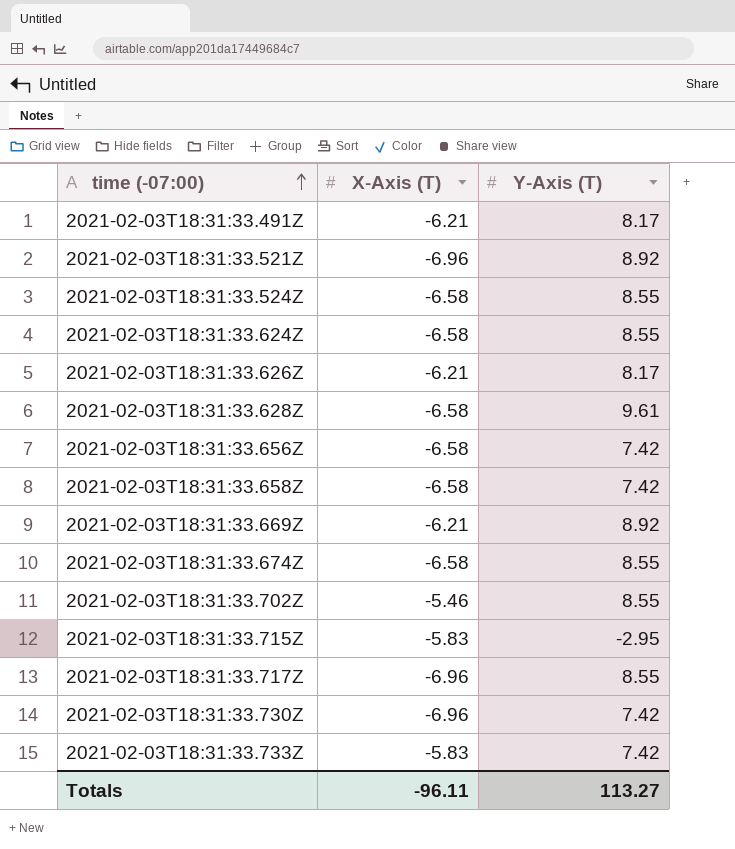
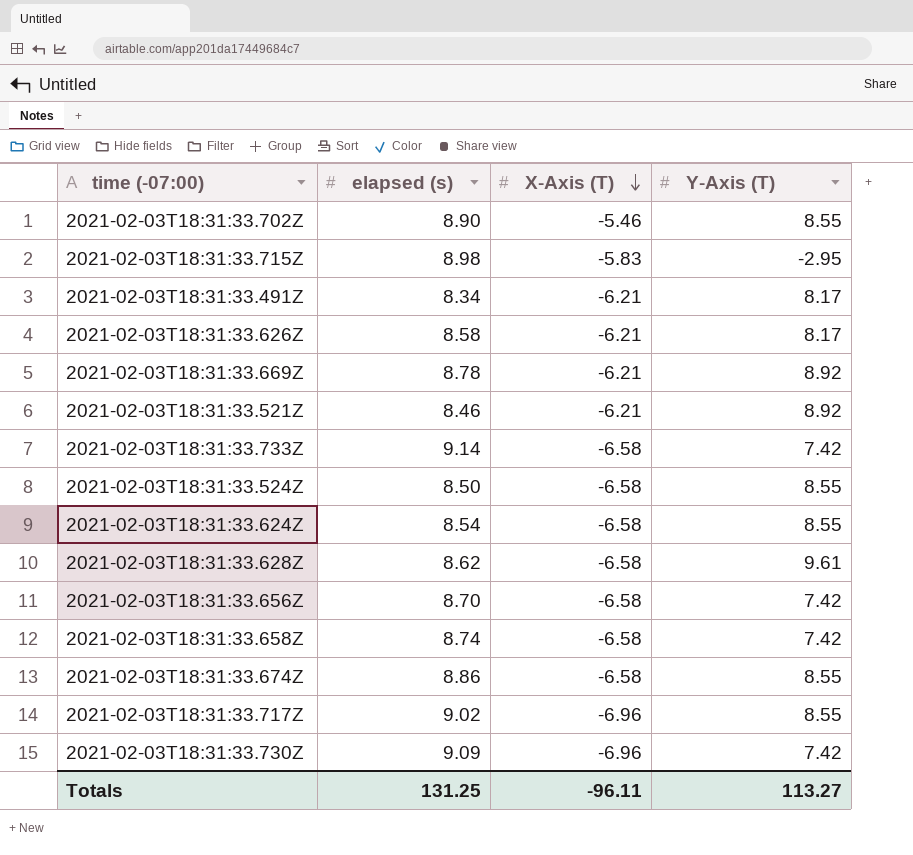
row order: time (-07:00) ascending -> X-Axis (T) descending
column elapsed (s) | position: none -> 2
2021-02-03T18:31:33.521Z | X-Axis (T): -6.96 -> -6.21
2021-02-03T18:31:33.733Z | X-Axis (T): -5.83 -> -6.58

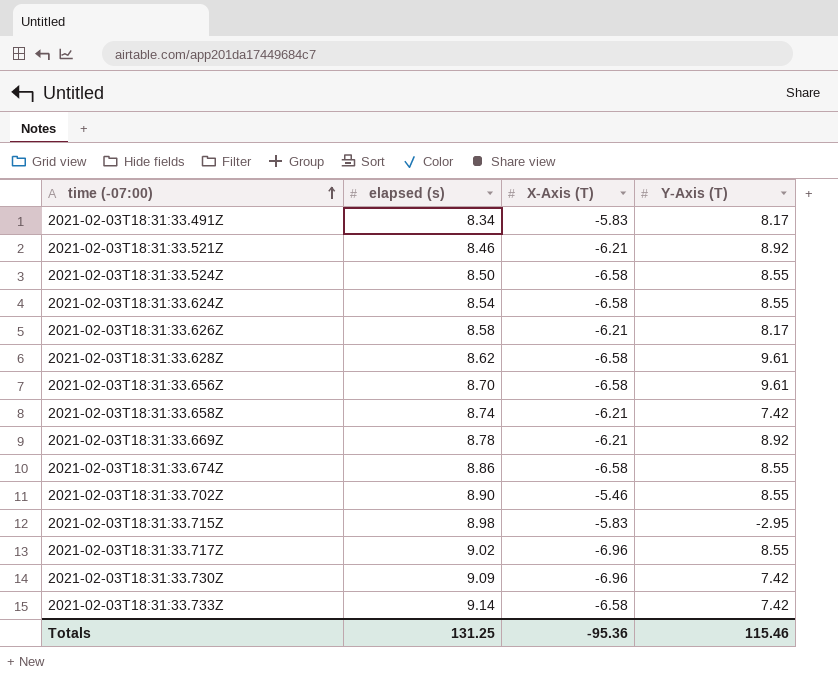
row order: X-Axis (T) descending -> time (-07:00) ascending
2021-02-03T18:31:33.491Z | X-Axis (T): -6.21 -> -5.83
2021-02-03T18:31:33.656Z | Y-Axis (T): 7.42 -> 9.61
2021-02-03T18:31:33.658Z | X-Axis (T): -6.58 -> -6.21
Totals | X-Axis (T): -96.11 -> -95.36
Totals | Y-Axis (T): 113.27 -> 115.46

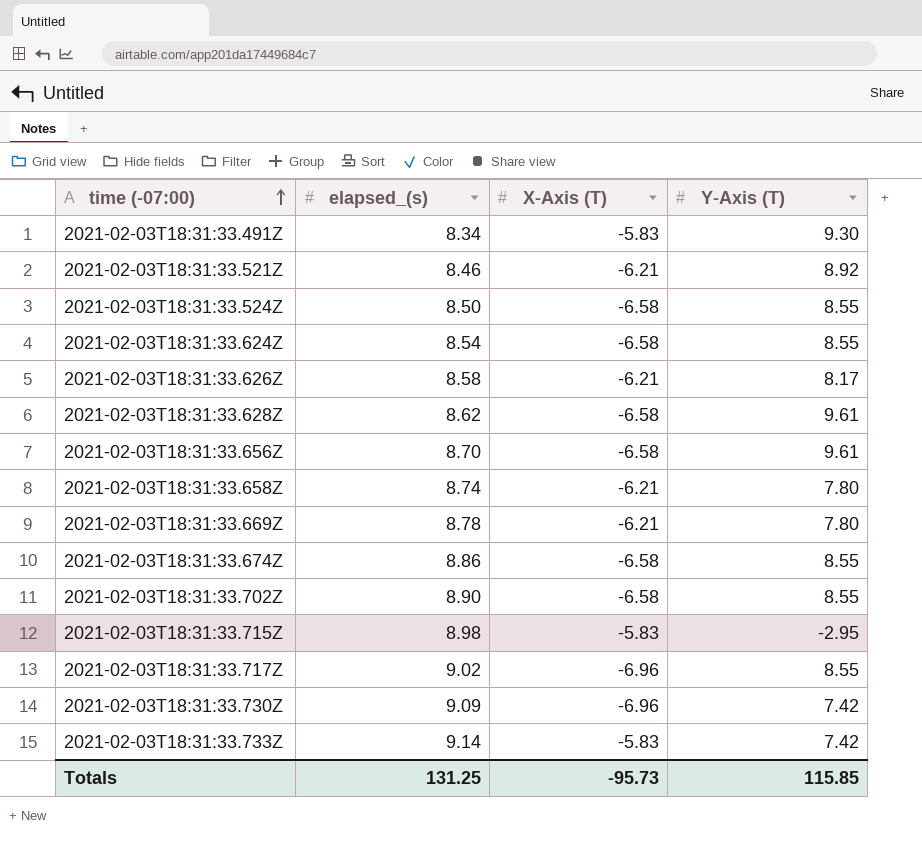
column name: elapsed (s) -> elapsed_(s)
2021-02-03T18:31:33.491Z | Y-Axis (T): 8.17 -> 9.30
2021-02-03T18:31:33.658Z | Y-Axis (T): 7.42 -> 7.80
2021-02-03T18:31:33.669Z | Y-Axis (T): 8.92 -> 7.80
2021-02-03T18:31:33.702Z | X-Axis (T): -5.46 -> -6.58
2021-02-03T18:31:33.733Z | X-Axis (T): -6.58 -> -5.83
Totals | X-Axis (T): -95.36 -> -95.73
Totals | Y-Axis (T): 115.46 -> 115.85

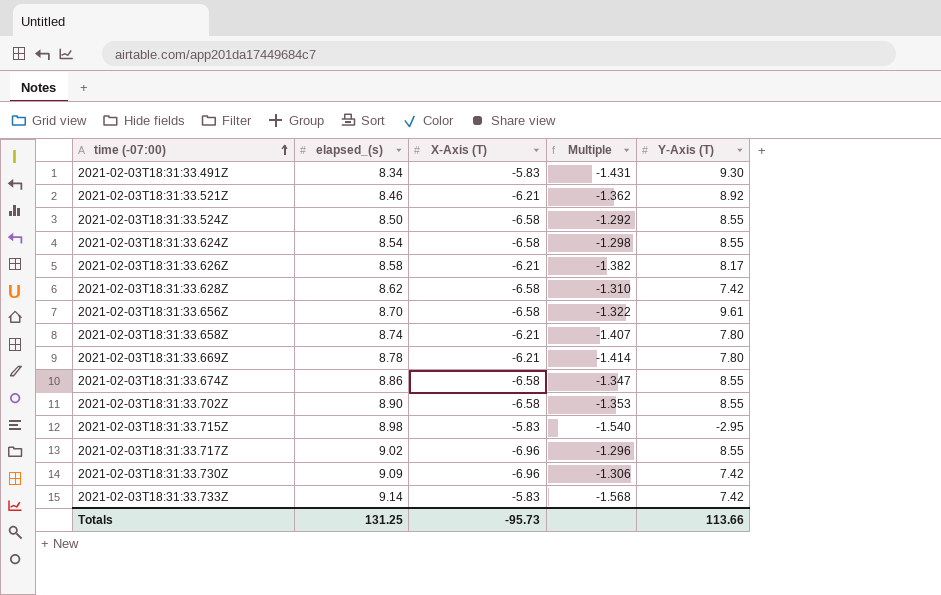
column Multiple | formula: none -> [elapsed_(s)] / [X-Axis (T)]
2021-02-03T18:31:33.628Z | Y-Axis (T): 9.61 -> 7.42
Totals | Y-Axis (T): 115.85 -> 113.66

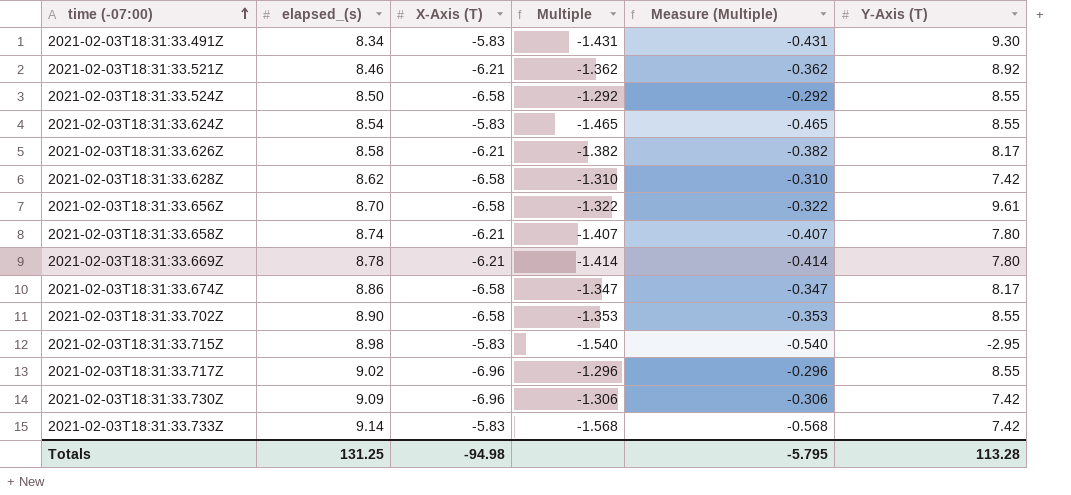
column Measure (Multiple) | formula: none -> [Multiple] + 1
2021-02-03T18:31:33.624Z | X-Axis (T): -6.58 -> -5.83
2021-02-03T18:31:33.624Z | Multiple: -1.298 -> -1.465
2021-02-03T18:31:33.674Z | Y-Axis (T): 8.55 -> 8.17
Totals | X-Axis (T): -95.73 -> -94.98
Totals | Y-Axis (T): 113.66 -> 113.28

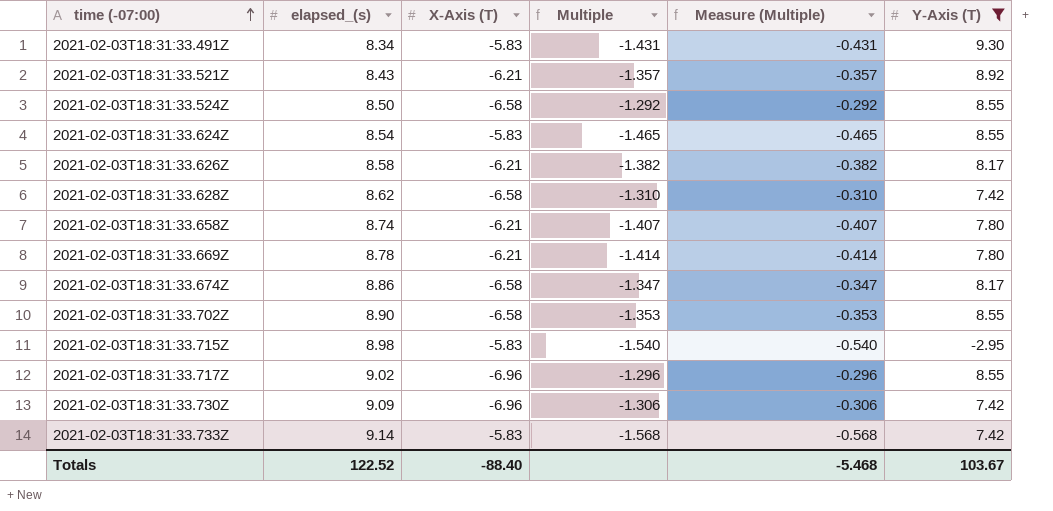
filter: none -> Y-Axis (T) != 9.61
2021-02-03T18:31:33.521Z | elapsed_(s): 8.46 -> 8.43
2021-02-03T18:31:33.521Z | Multiple: -1.362 -> -1.357
2021-02-03T18:31:33.521Z | Measure (Multiple): -0.362 -> -0.357
Totals | elapsed_(s): 131.25 -> 122.52
Totals | X-Axis (T): -94.98 -> -88.40
Totals | Measure (Multiple): -5.795 -> -5.468
Totals | Y-Axis (T): 113.28 -> 103.67

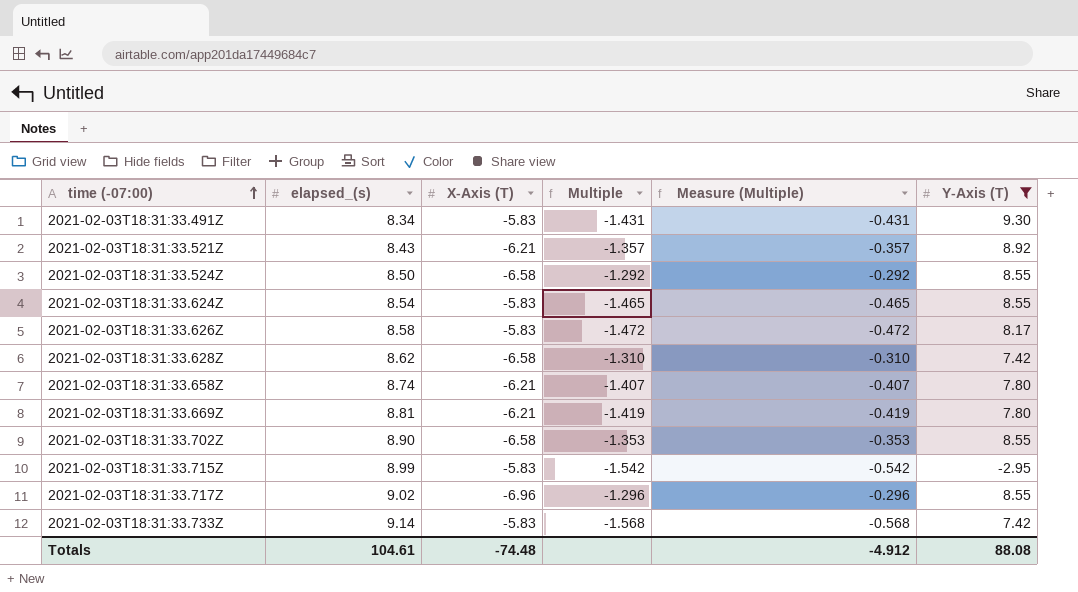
row 2021-02-03T18:31:33.674Z: 8.86 | -6.58 | -1.347 | -0.347 | 8.17 -> none
row 2021-02-03T18:31:33.730Z: 9.09 | -6.96 | -1.306 | -0.306 | 7.42 -> none
2021-02-03T18:31:33.626Z | X-Axis (T): -6.21 -> -5.83
2021-02-03T18:31:33.626Z | Multiple: -1.382 -> -1.472
2021-02-03T18:31:33.626Z | Measure (Multiple): -0.382 -> -0.472
2021-02-03T18:31:33.669Z | elapsed_(s): 8.78 -> 8.81
2021-02-03T18:31:33.669Z | Multiple: -1.414 -> -1.419
2021-02-03T18:31:33.669Z | Measure (Multiple): -0.414 -> -0.419
2021-02-03T18:31:33.715Z | elapsed_(s): 8.98 -> 8.99
2021-02-03T18:31:33.715Z | Multiple: -1.540 -> -1.542
2021-02-03T18:31:33.715Z | Measure (Multiple): -0.540 -> -0.542
Totals | elapsed_(s): 122.52 -> 104.61
Totals | X-Axis (T): -88.40 -> -74.48
Totals | Measure (Multiple): -5.468 -> -4.912
Totals | Y-Axis (T): 103.67 -> 88.08

